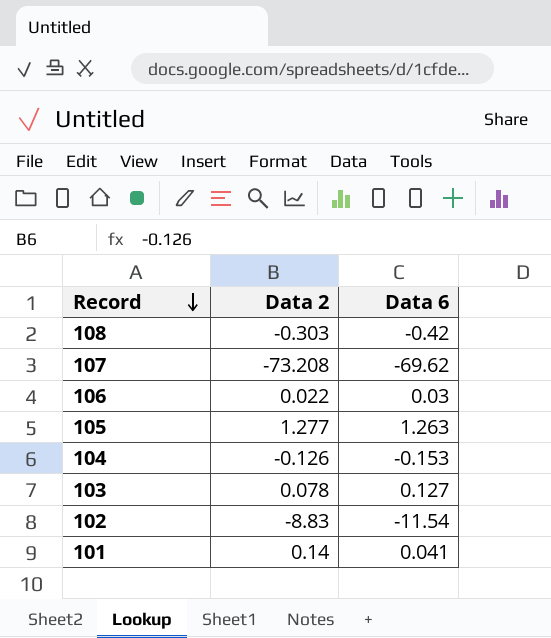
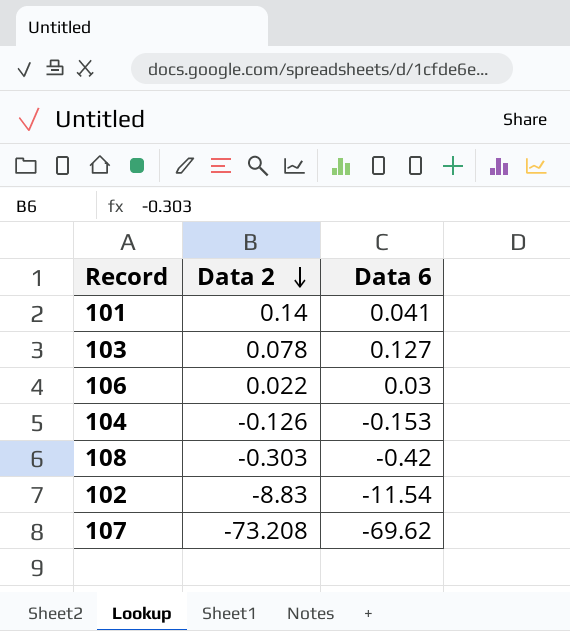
row order: Record descending -> Data 2 descending
row 105: 1.277 | 1.263 -> none

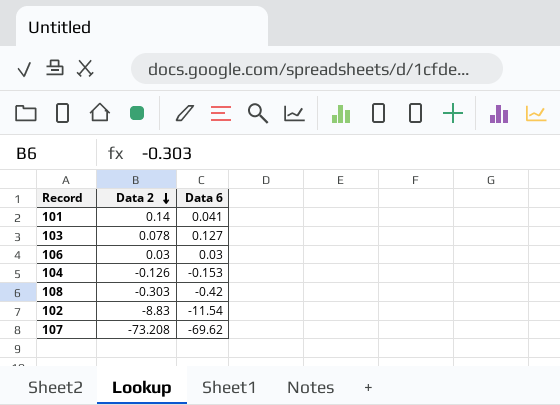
106 | Data 2: 0.022 -> 0.03

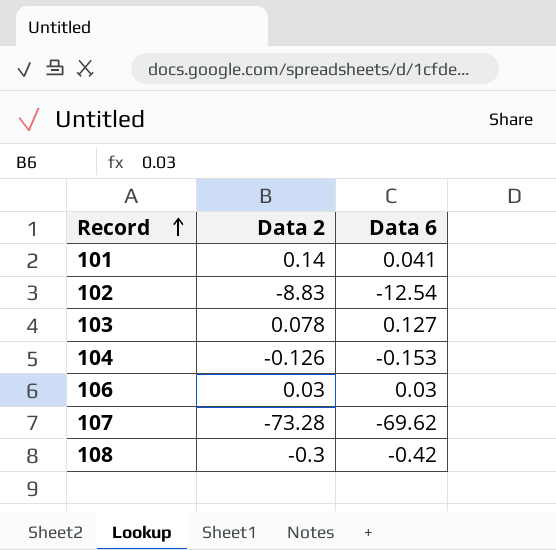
row order: Data 2 descending -> Record ascending
102 | Data 6: -11.54 -> -12.54
107 | Data 2: -73.208 -> -73.28
108 | Data 2: -0.303 -> -0.3

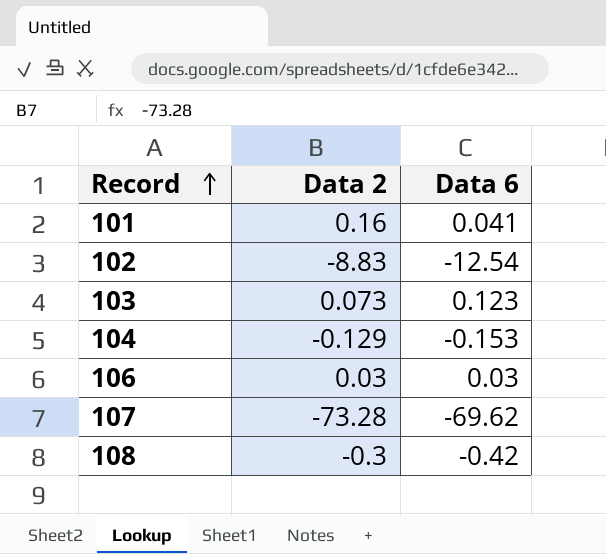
101 | Data 2: 0.14 -> 0.16
103 | Data 2: 0.078 -> 0.073
103 | Data 6: 0.127 -> 0.123
104 | Data 2: -0.126 -> -0.129

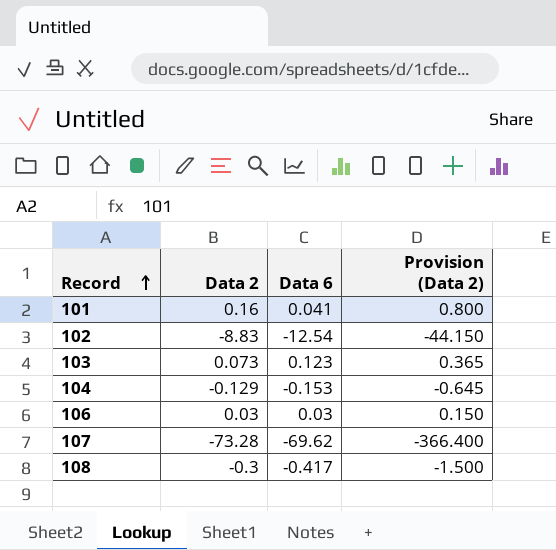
column Provision (Data 2) | formula: none -> [Data 2] * 5
108 | Data 6: -0.42 -> -0.417

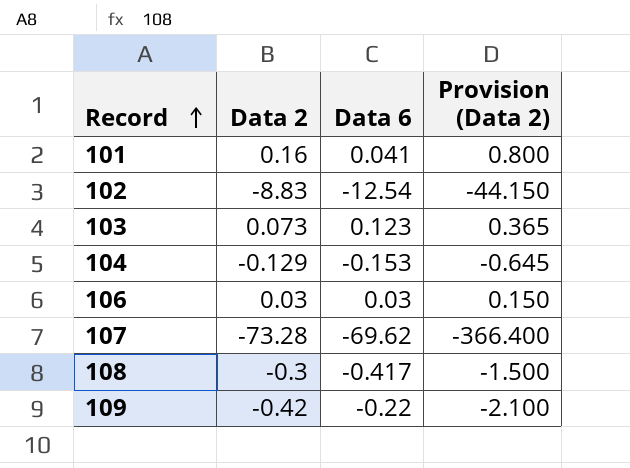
row 109: none -> -0.42 | -0.22 | -2.100

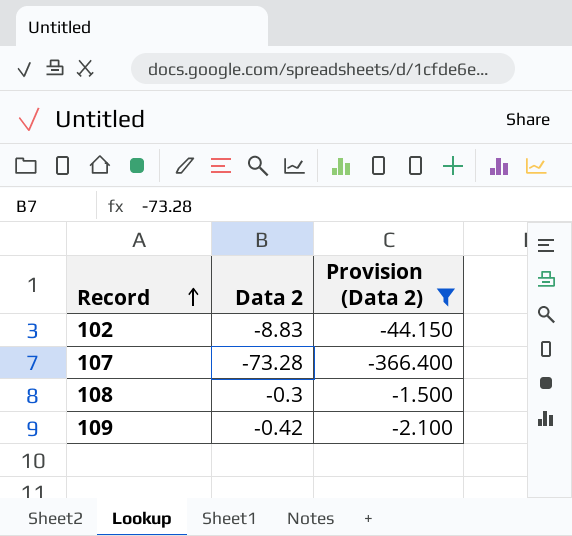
filter: none -> Provision (Data 2) <= -1.500
column Data 6 | position: 3 -> none

